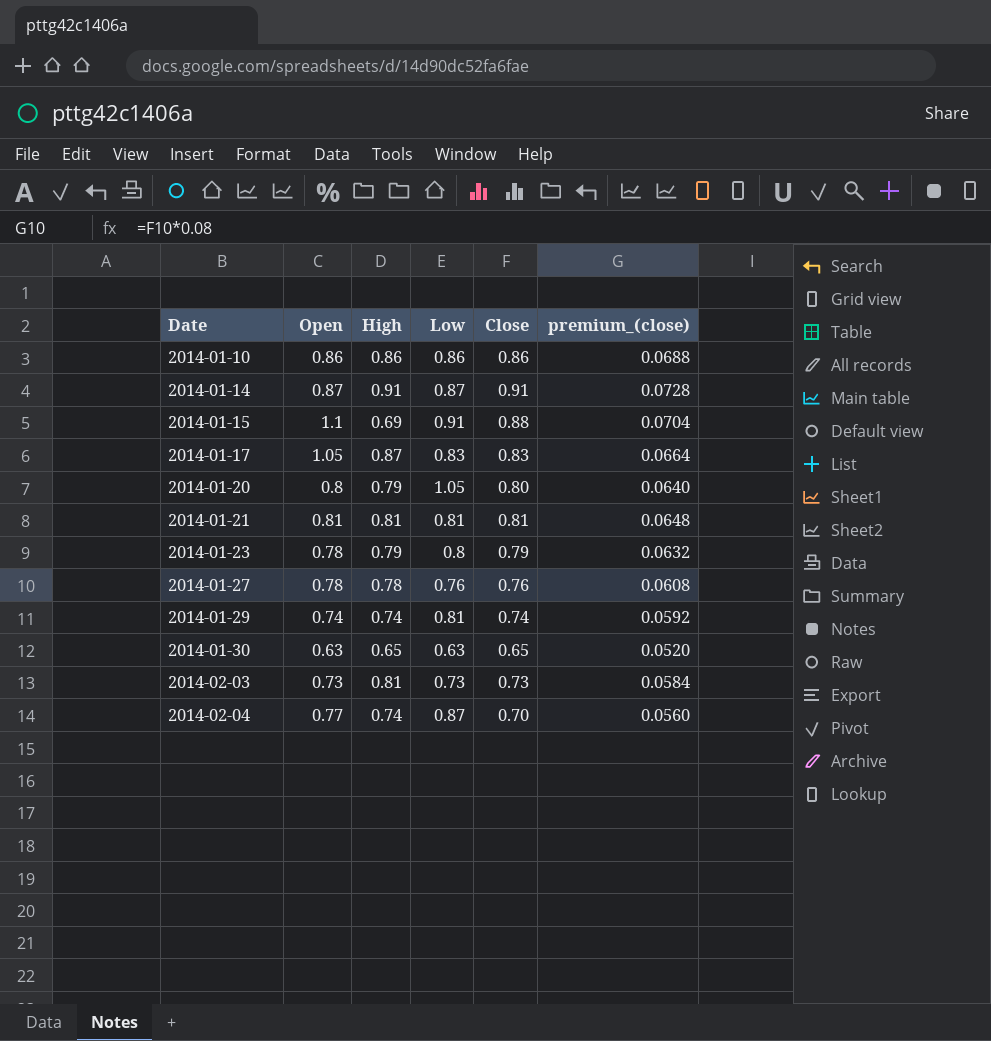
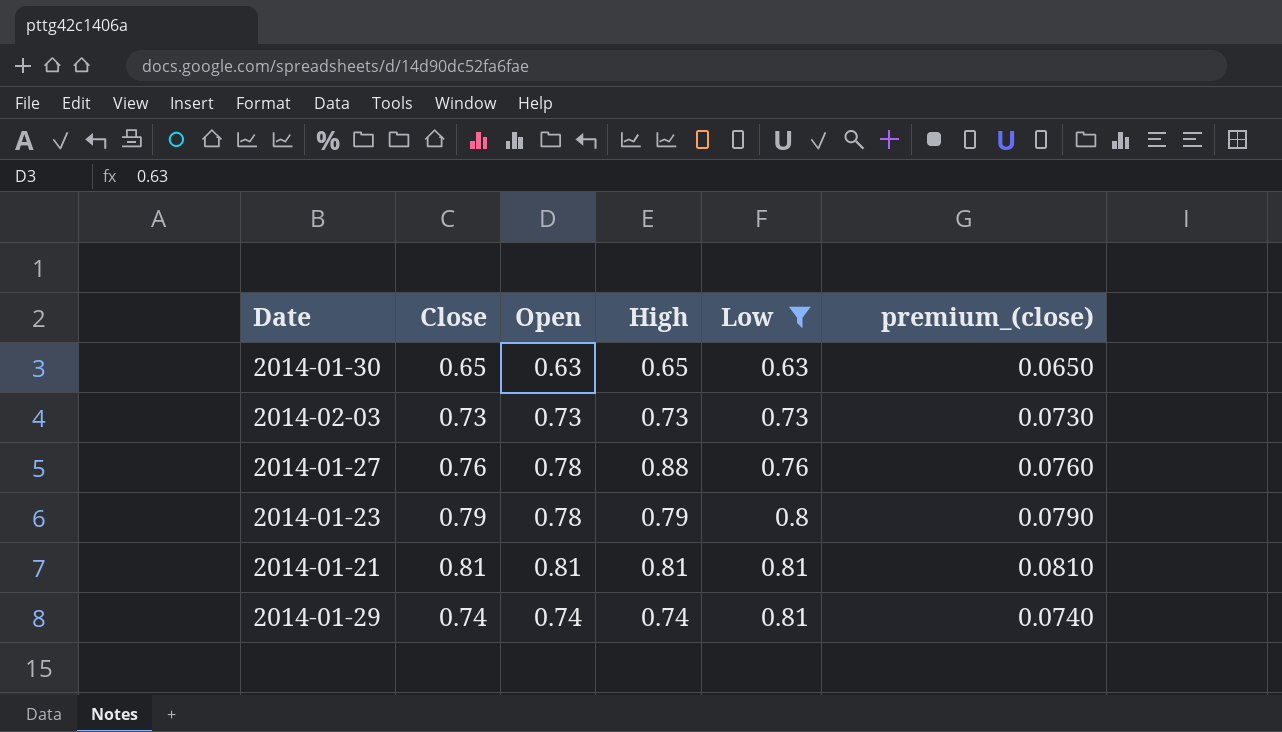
filter: none -> Low <= 0.81
row order: Date ascending -> Low ascending
column Close | position: 5 -> 2
column premium_(close) | formula: [Close] * 0.08 -> [Close] * 0.1
2014-02-03 | High: 0.81 -> 0.73
2014-01-27 | High: 0.78 -> 0.88

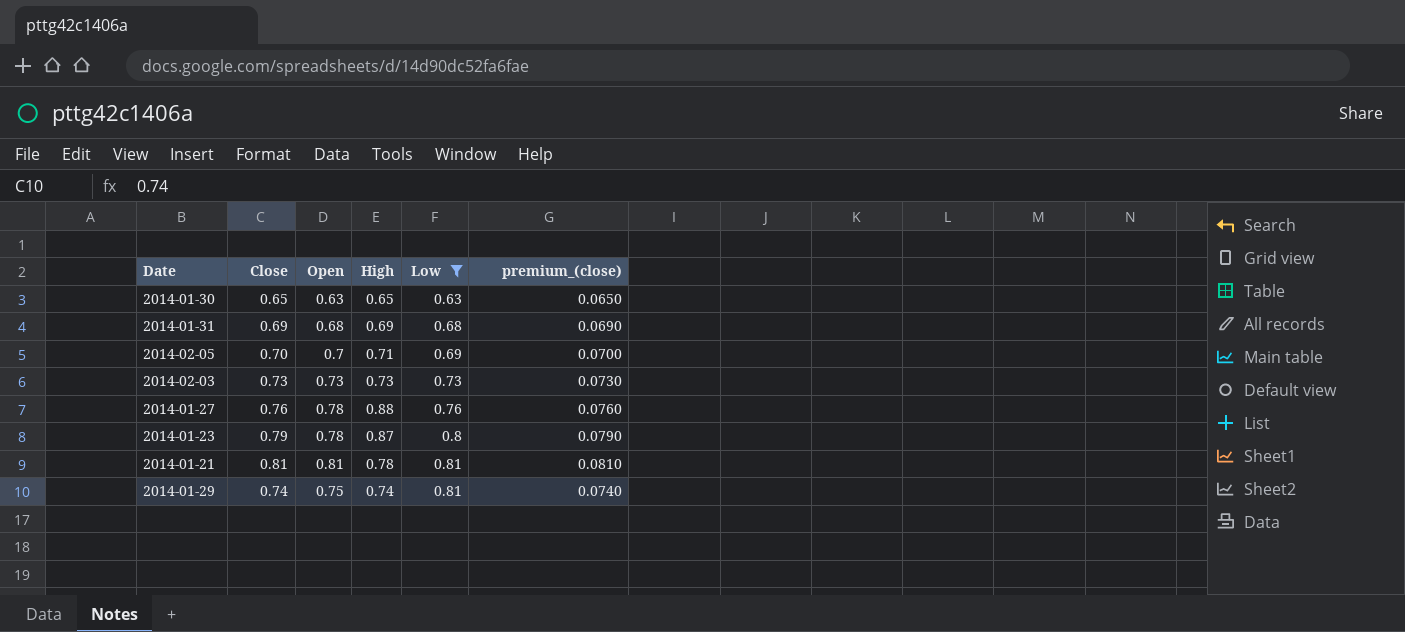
row 2014-01-31: none -> 0.69 | 0.68 | 0.69 | 0.68 | 0.0690
row 2014-02-05: none -> 0.70 | 0.7 | 0.71 | 0.69 | 0.0700
2014-01-23 | High: 0.79 -> 0.87
2014-01-21 | High: 0.81 -> 0.78
2014-01-29 | Open: 0.74 -> 0.75

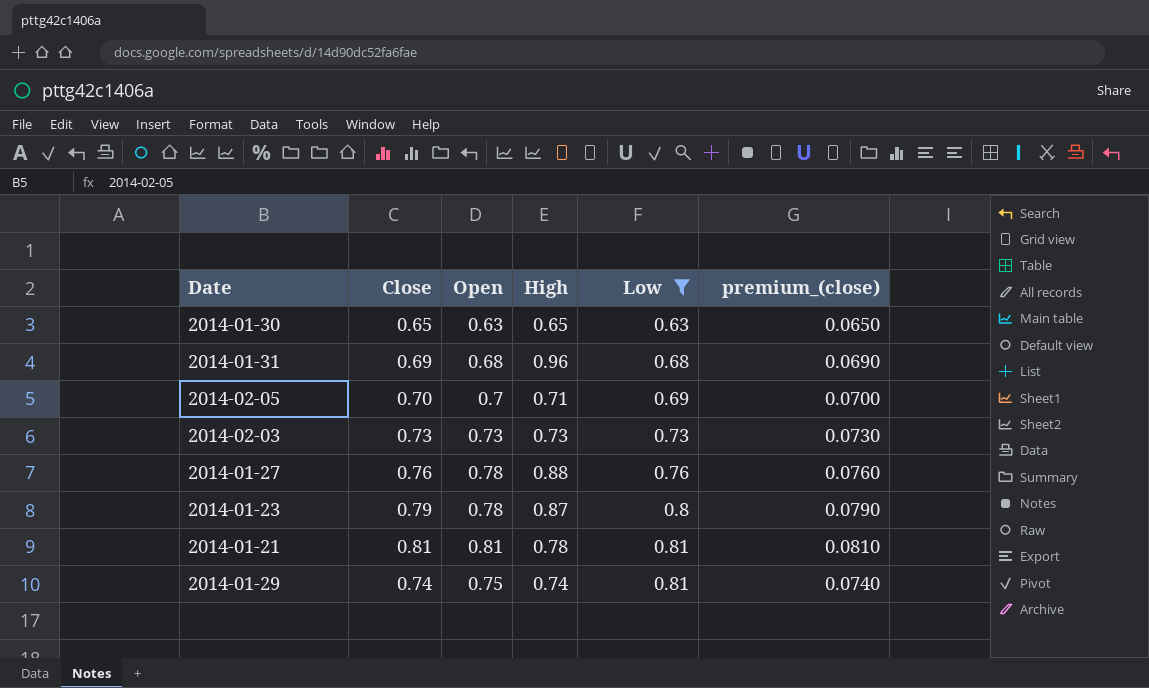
2014-01-31 | High: 0.69 -> 0.96

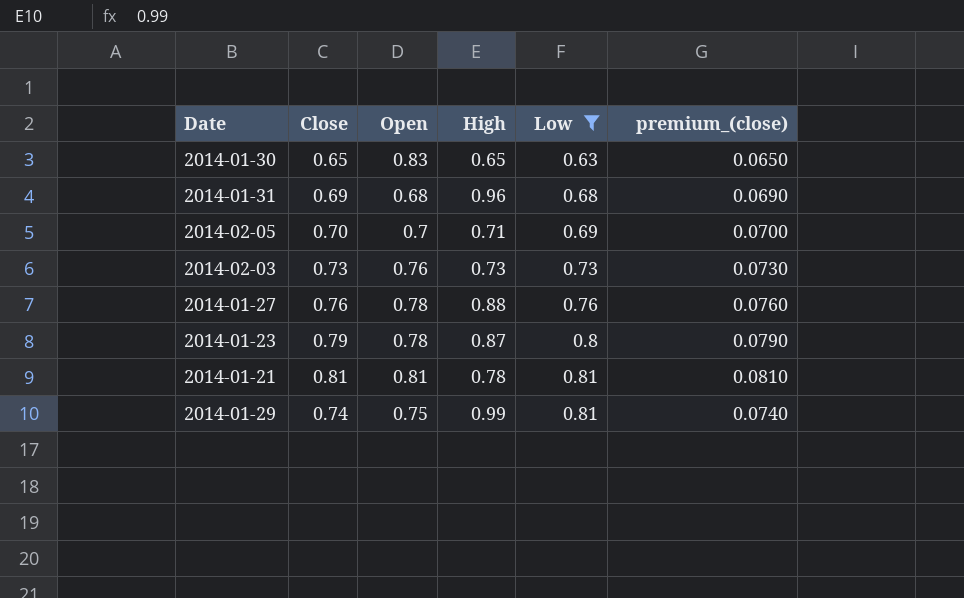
2014-01-30 | Open: 0.63 -> 0.83
2014-02-03 | Open: 0.73 -> 0.76
2014-01-29 | High: 0.74 -> 0.99

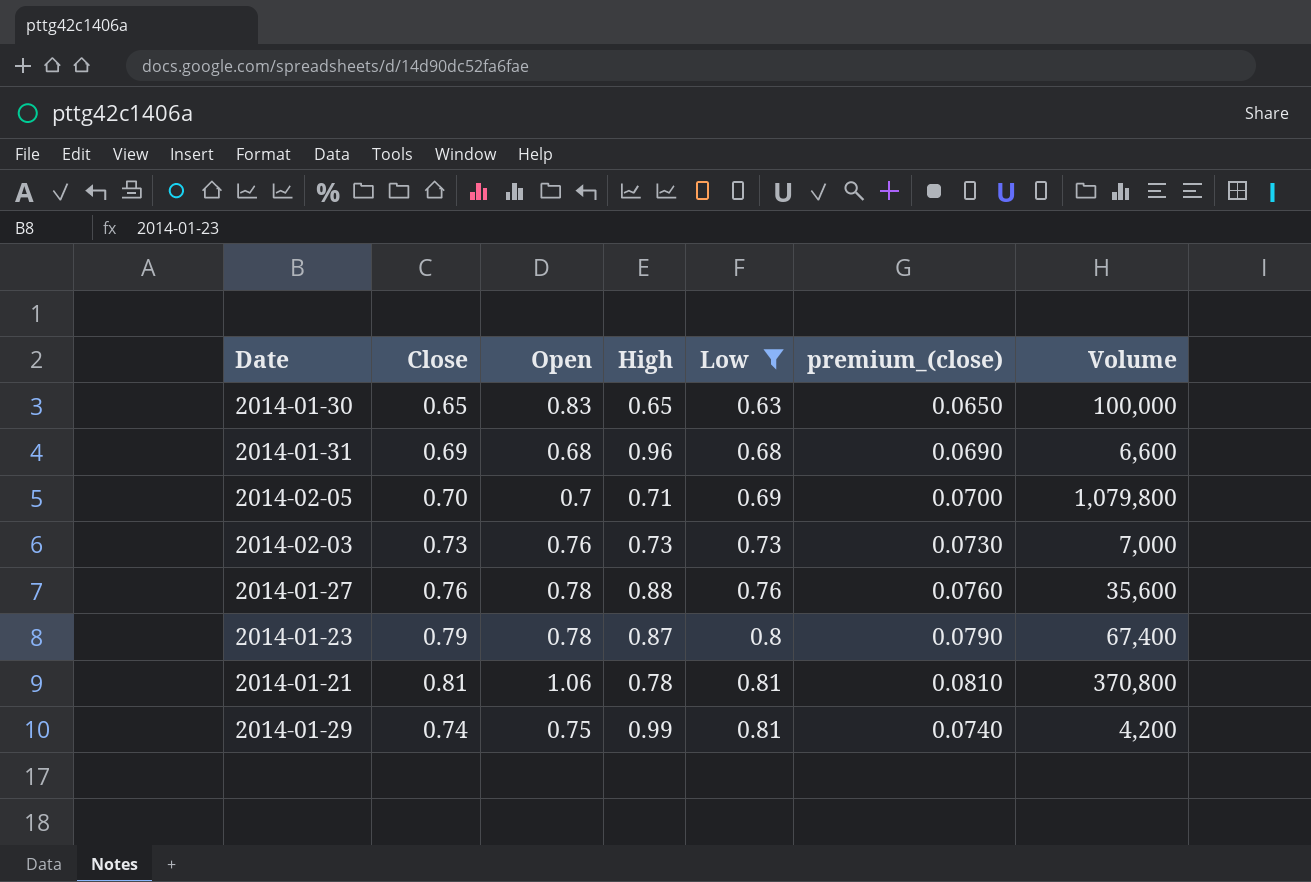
column Volume | position: none -> 7
2014-01-21 | Open: 0.81 -> 1.06

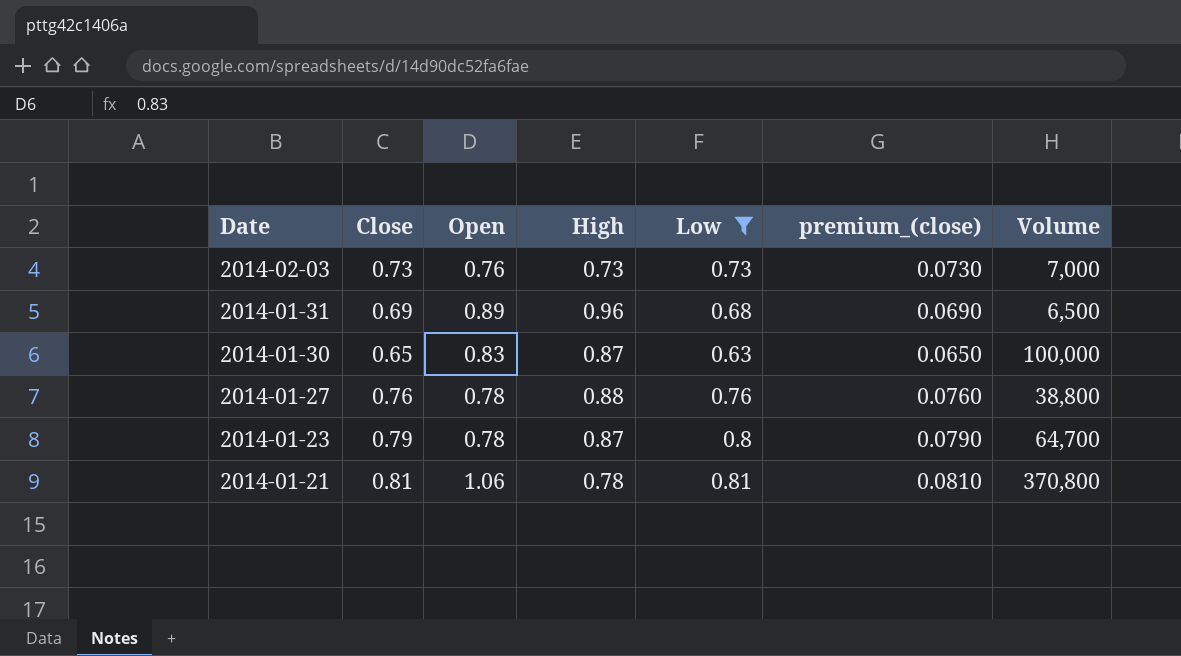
row order: Low ascending -> Date descending
row 2014-02-05: 0.70 | 0.7 | 0.71 | 0.69 | 0.0700 | 1,079,800 -> none
row 2014-01-29: 0.74 | 0.75 | 0.99 | 0.81 | 0.0740 | 4,200 -> none
2014-01-31 | Open: 0.68 -> 0.89
2014-01-31 | Volume: 6,600 -> 6,500
2014-01-30 | High: 0.65 -> 0.87
2014-01-27 | Volume: 35,600 -> 38,800
2014-01-23 | Volume: 67,400 -> 64,700

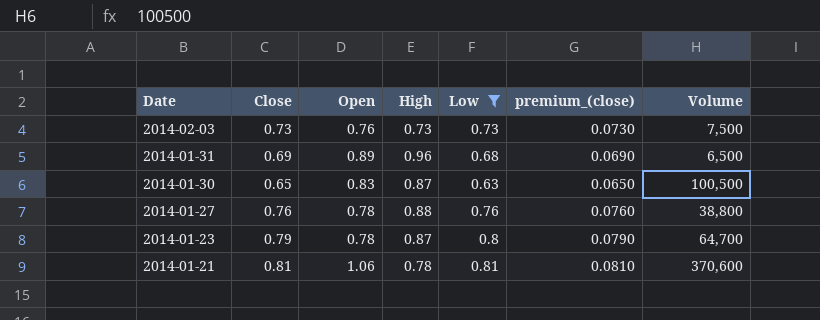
2014-02-03 | Volume: 7,000 -> 7,500
2014-01-30 | Volume: 100,000 -> 100,500
2014-01-21 | Volume: 370,800 -> 370,600

